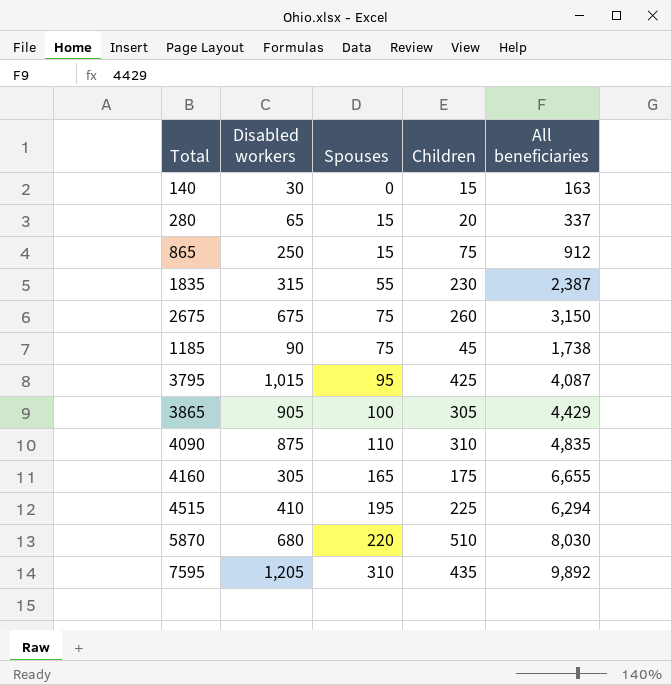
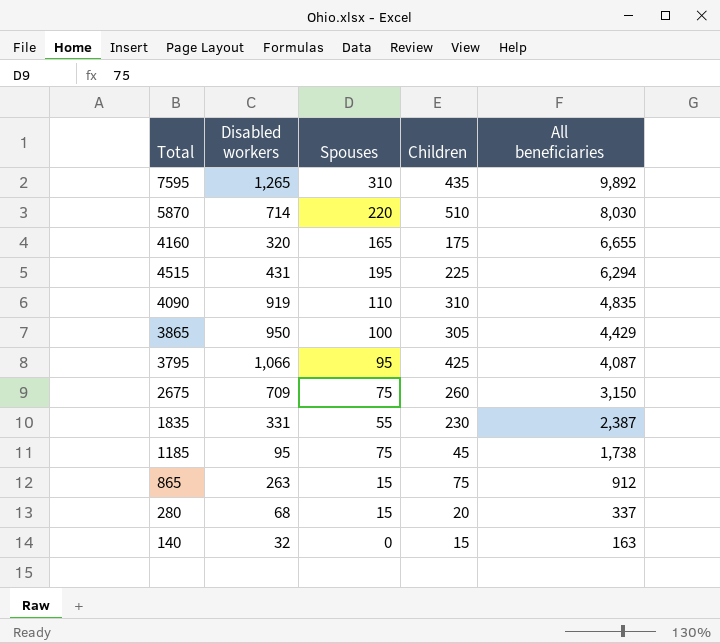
row order: Spouses ascending -> All beneficiaries descending
7595 | Disabled workers: 1,205 -> 1,265
5870 | Disabled workers: 680 -> 714
4160 | Disabled workers: 305 -> 320
4515 | Disabled workers: 410 -> 431
4090 | Disabled workers: 875 -> 919
3865 | Disabled workers: 905 -> 950
3795 | Disabled workers: 1,015 -> 1,066
2675 | Disabled workers: 675 -> 709
1835 | Disabled workers: 315 -> 331
1185 | Disabled workers: 90 -> 95
865 | Disabled workers: 250 -> 263
280 | Disabled workers: 65 -> 68
140 | Disabled workers: 30 -> 32

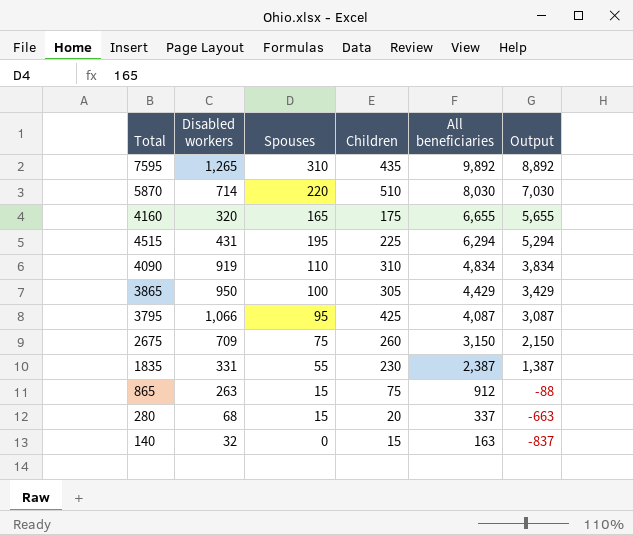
column Output | formula: none -> [All beneficiaries] - 1000
row 1185: 95 | 75 | 45 | 1,738 -> none
4090 | All beneficiaries: 4,835 -> 4,834

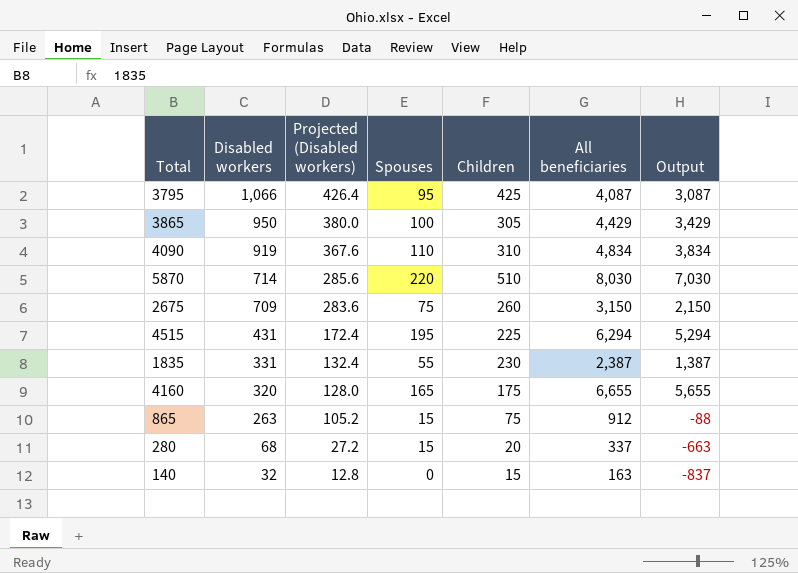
row order: All beneficiaries descending -> Disabled workers descending
column Projected (Disabled workers) | formula: none -> [Disabled workers] * 0.4
row 7595: 1,265 | 310 | 435 | 9,892 | 8,892 -> none

